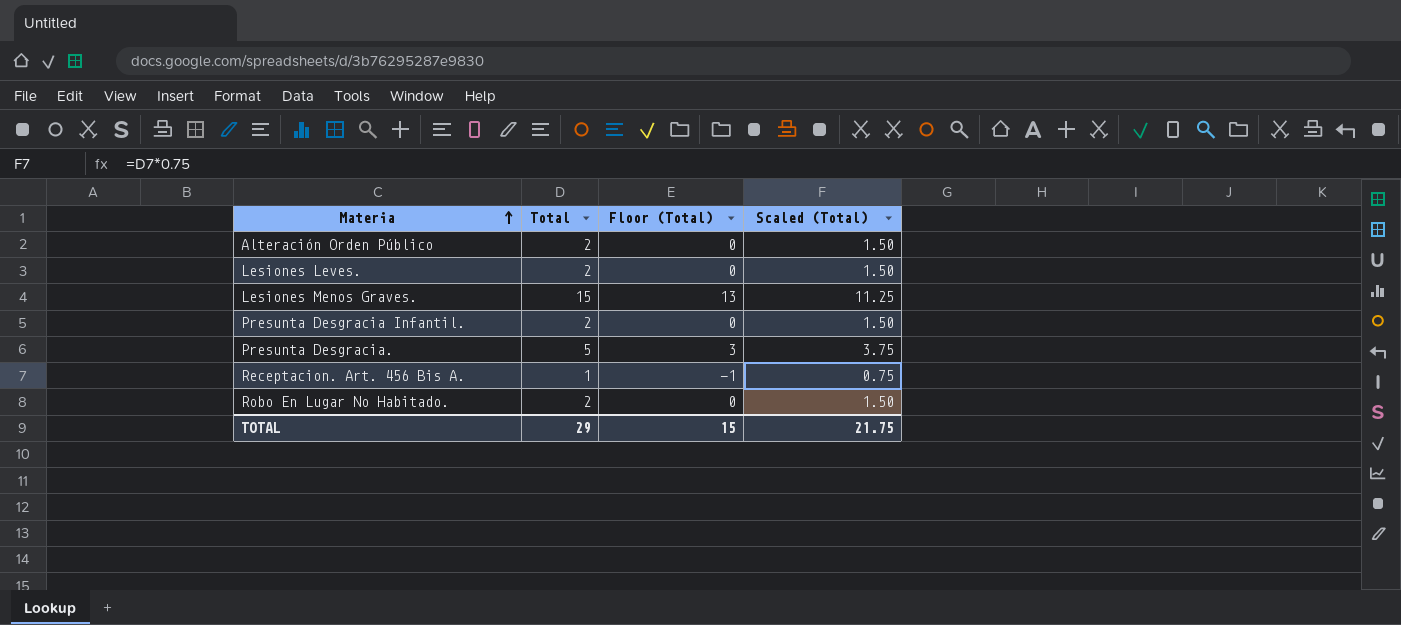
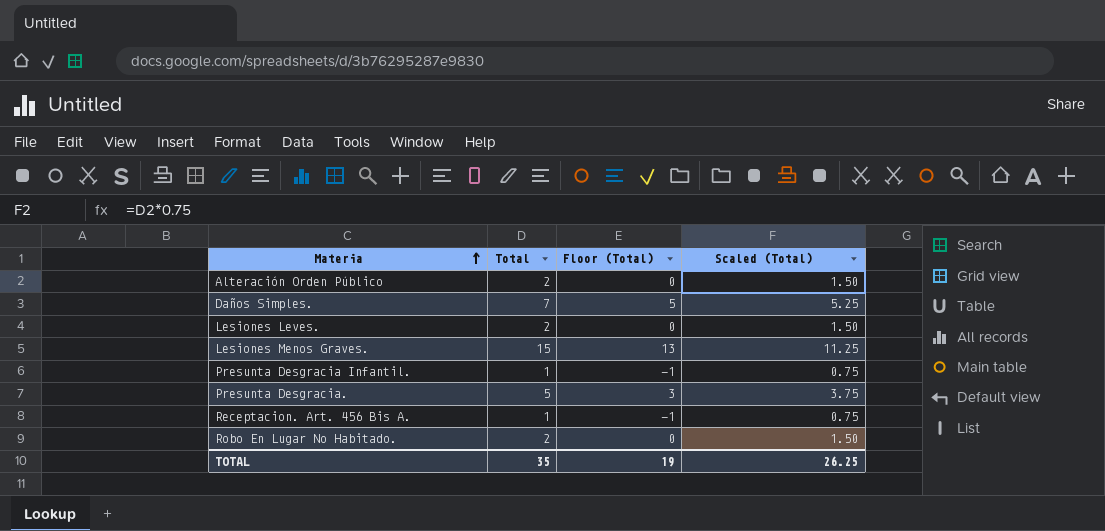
row Daños Simples.: none -> 7 | 5 | 5.25
Presunta Desgracia Infantil. | Total: 2 -> 1
Presunta Desgracia Infantil. | Floor (Total): 0 -> -1
Presunta Desgracia Infantil. | Scaled (Total): 1.50 -> 0.75
TOTAL | Total: 29 -> 35
TOTAL | Floor (Total): 15 -> 19
TOTAL | Scaled (Total): 21.75 -> 26.25

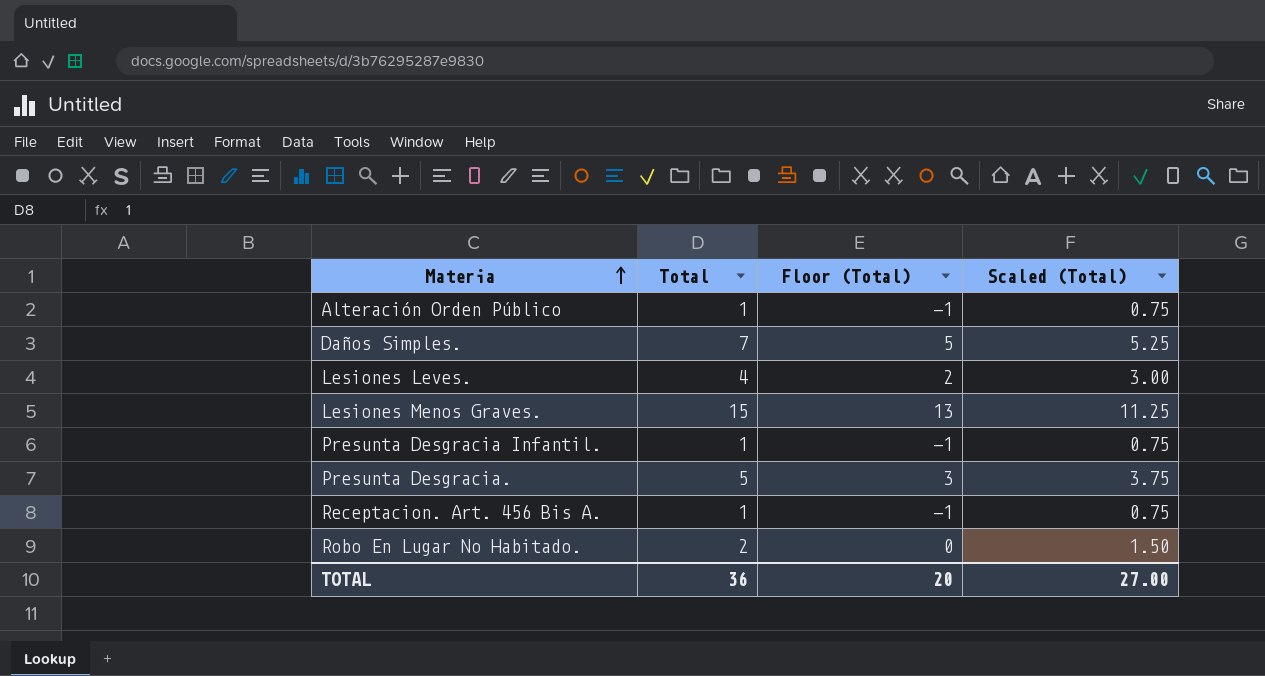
Alteración Orden Público | Total: 2 -> 1
Alteración Orden Público | Floor (Total): 0 -> -1
Alteración Orden Público | Scaled (Total): 1.50 -> 0.75
Lesiones Leves. | Total: 2 -> 4
Lesiones Leves. | Floor (Total): 0 -> 2
Lesiones Leves. | Scaled (Total): 1.50 -> 3.00
TOTAL | Total: 35 -> 36
TOTAL | Floor (Total): 19 -> 20
TOTAL | Scaled (Total): 26.25 -> 27.00

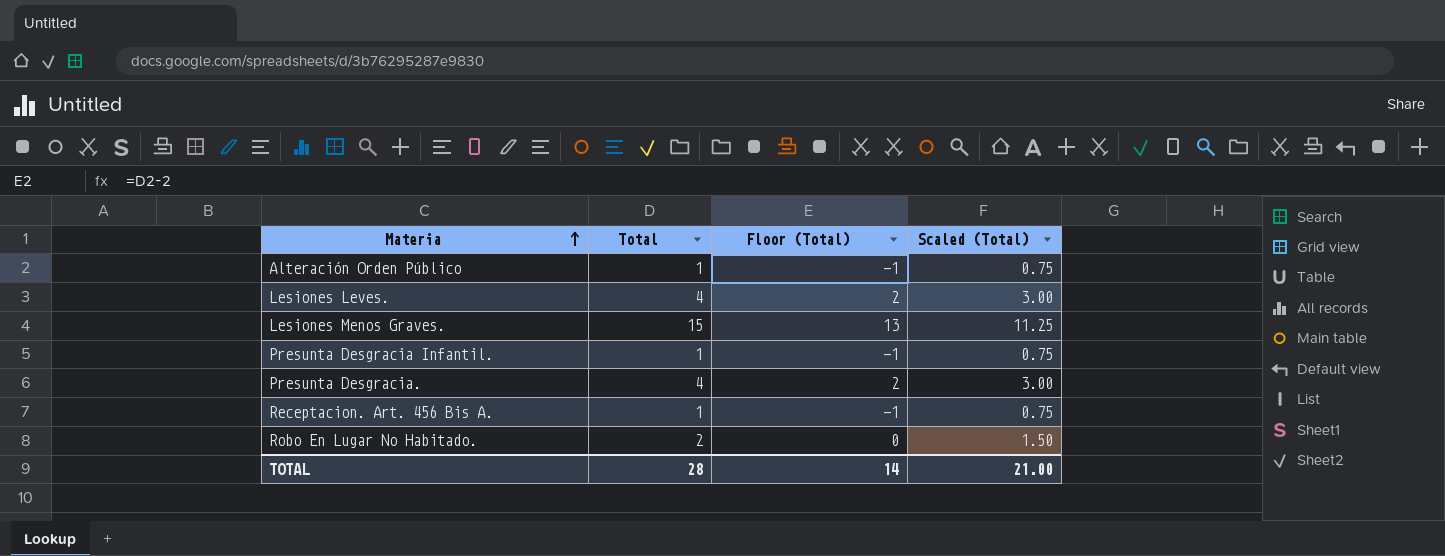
row Daños Simples.: 7 | 5 | 5.25 -> none
Presunta Desgracia. | Total: 5 -> 4
Presunta Desgracia. | Floor (Total): 3 -> 2
Presunta Desgracia. | Scaled (Total): 3.75 -> 3.00
TOTAL | Total: 36 -> 28
TOTAL | Floor (Total): 20 -> 14
TOTAL | Scaled (Total): 27.00 -> 21.00

